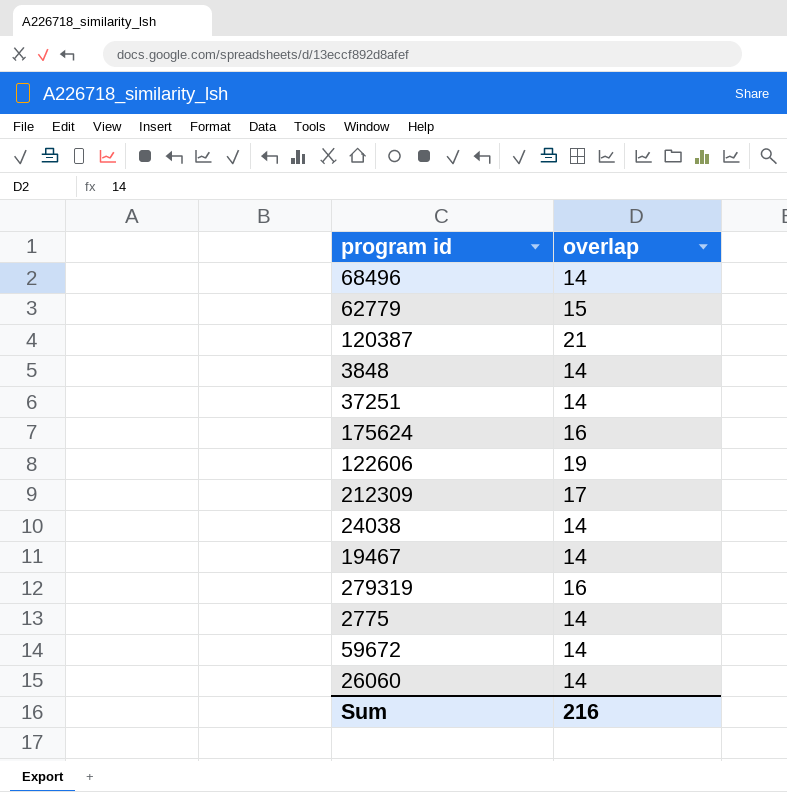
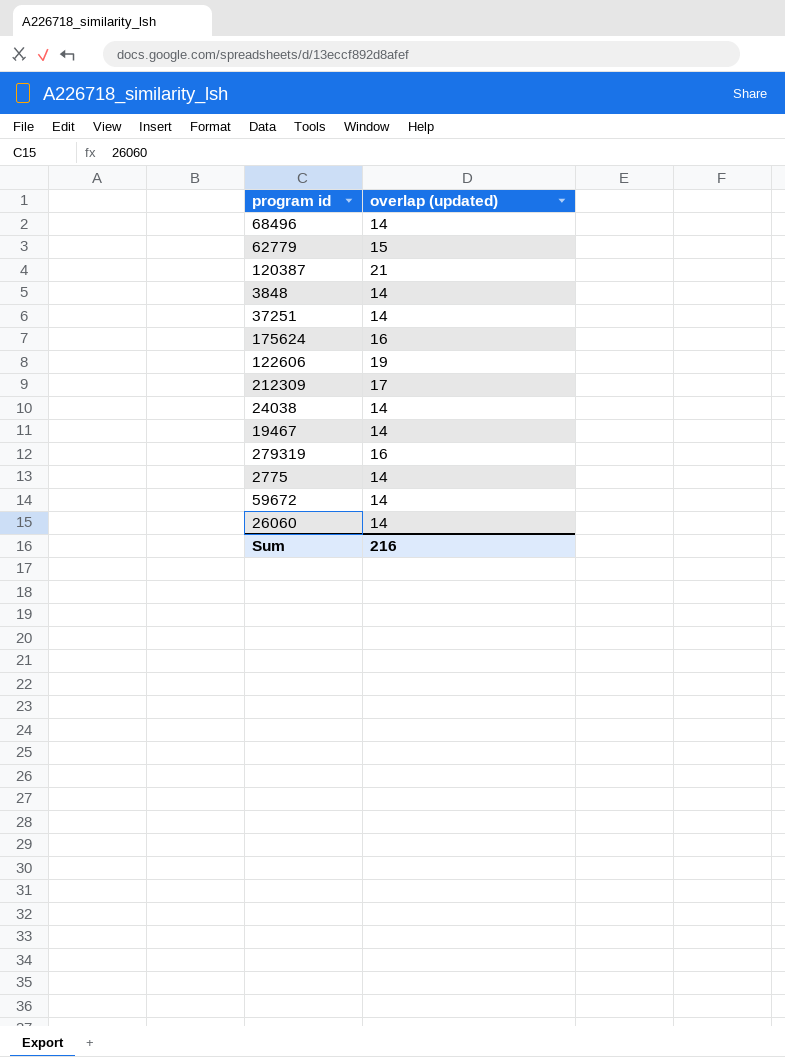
column name: overlap -> overlap (updated)

